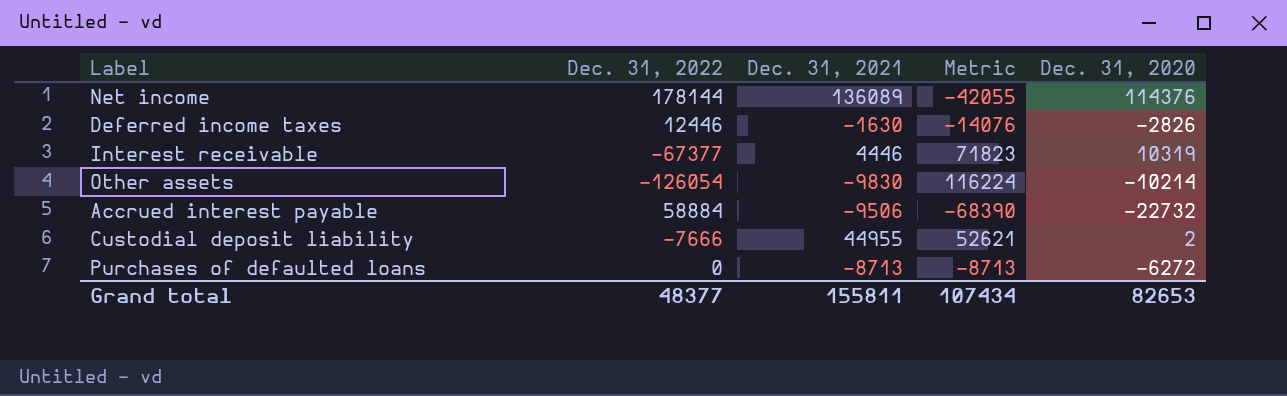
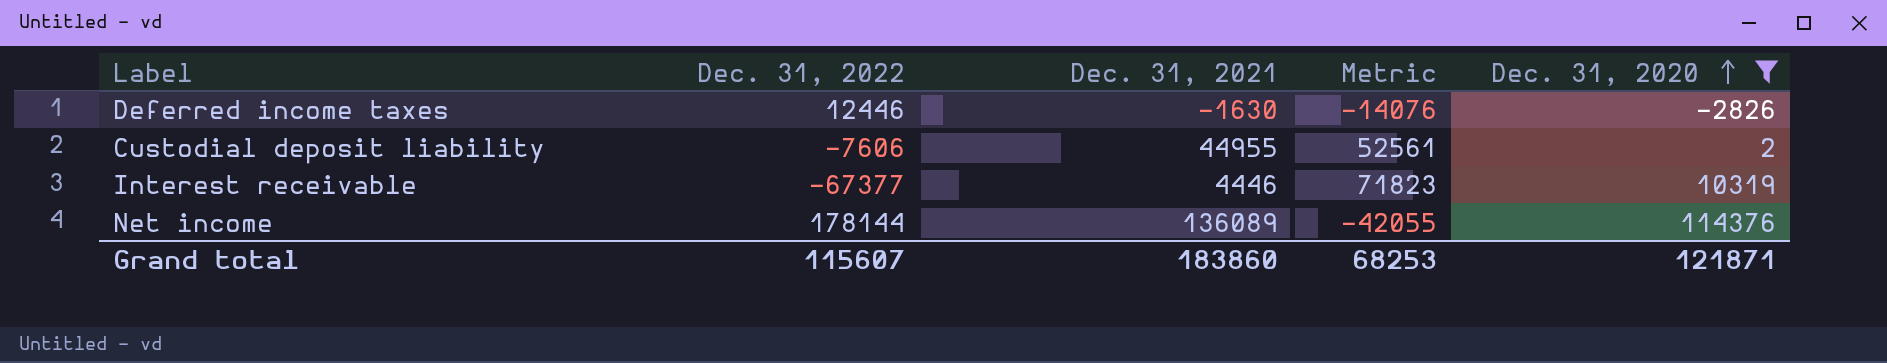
filter: none -> Dec. 31, 2020 >= -2826
row order: none -> Dec. 31, 2020 ascending
Custodial deposit liability | Dec. 31, 2022: -7666 -> -7606
Custodial deposit liability | Metric: 52621 -> 52561
Grand total | Dec. 31, 2022: 48377 -> 115607
Grand total | Dec. 31, 2021: 155811 -> 183860
Grand total | Metric: 107434 -> 68253
Grand total | Dec. 31, 2020: 82653 -> 121871

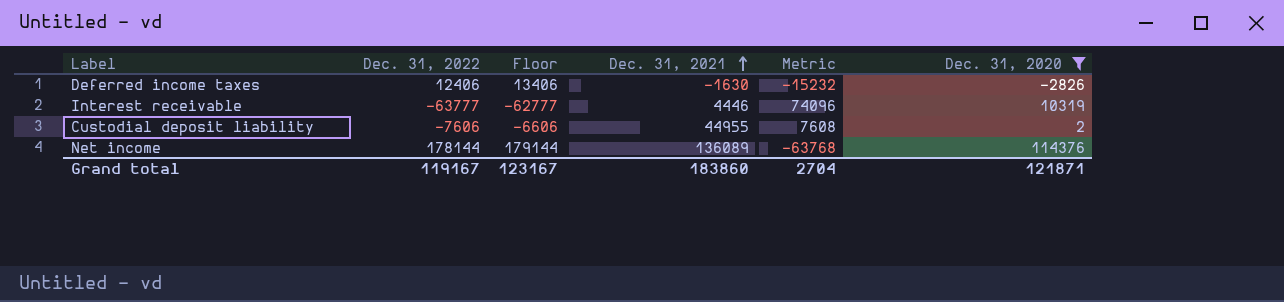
row order: Dec. 31, 2020 ascending -> Dec. 31, 2021 ascending
column Floor | formula: none -> [Dec. 31, 2022] + 1000
column Metric | formula: [Dec. 31, 2021] - [Dec. 31, 2022] -> [Dec. 31, 2020] - [Dec. 31, 2022]
Deferred income taxes | Dec. 31, 2022: 12446 -> 12406
Interest receivable | Dec. 31, 2022: -67377 -> -63777
Grand total | Dec. 31, 2022: 115607 -> 119167
Grand total | Metric: 68253 -> 2704

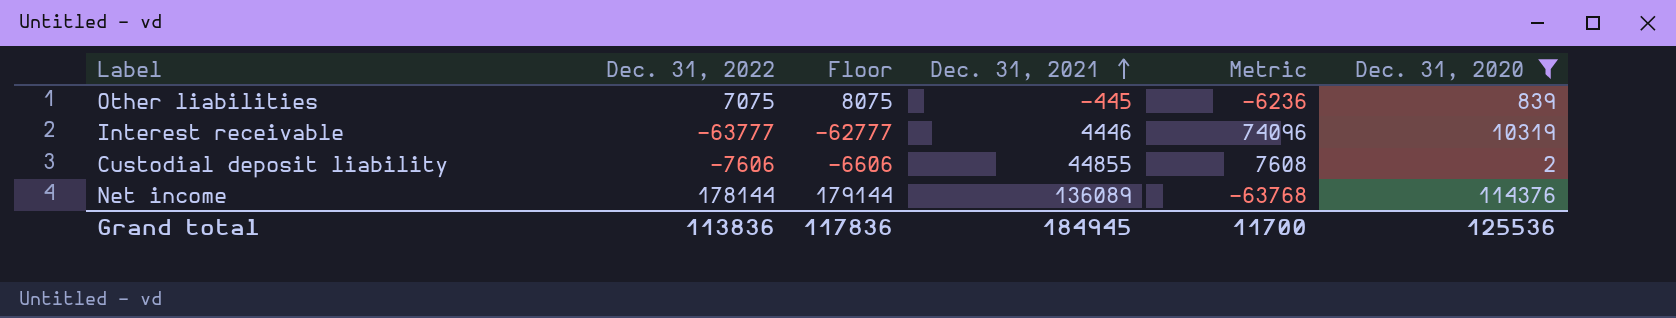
row Deferred income taxes: 12406 | 13406 | -1630 | -15232 | -2826 -> none
row Other liabilities: none -> 7075 | 8075 | -445 | -6236 | 839
Custodial deposit liability | Dec. 31, 2021: 44955 -> 44855
Grand total | Dec. 31, 2022: 119167 -> 113836
Grand total | Floor: 123167 -> 117836
Grand total | Dec. 31, 2021: 183860 -> 184945
Grand total | Metric: 2704 -> 11700
Grand total | Dec. 31, 2020: 121871 -> 125536

